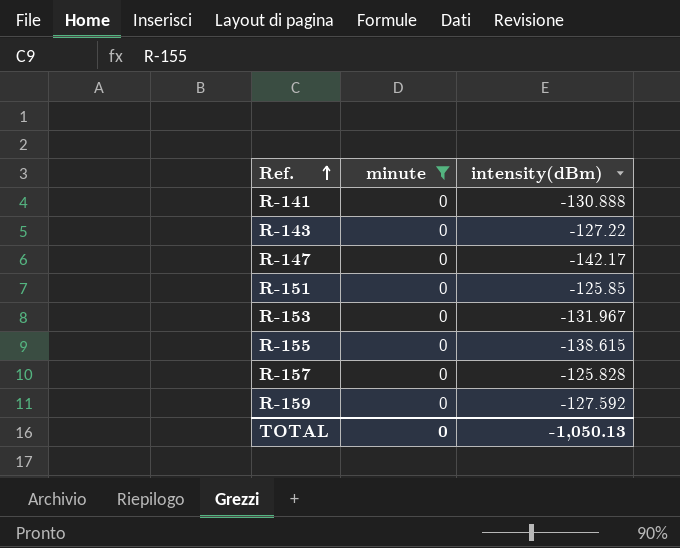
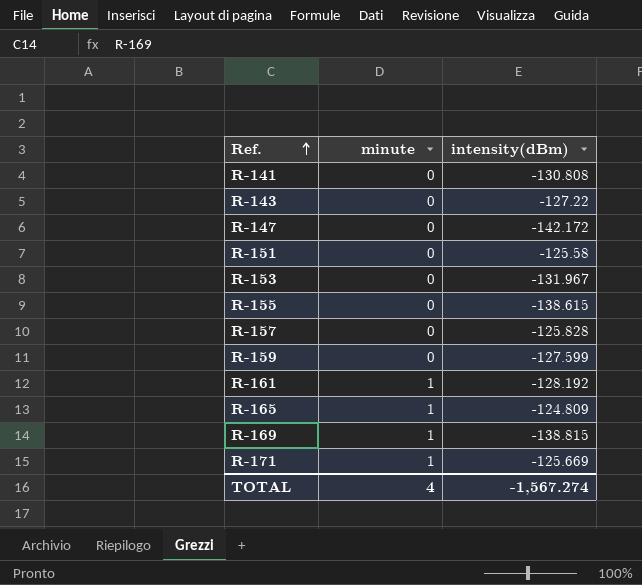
filter: minute = 0 -> none
R-141 | intensity(dBm): -130.888 -> -130.808
R-147 | intensity(dBm): -142.17 -> -142.172
R-151 | intensity(dBm): -125.85 -> -125.58
R-159 | intensity(dBm): -127.592 -> -127.599
TOTAL | minute: 0 -> 4
TOTAL | intensity(dBm): -1,050.13 -> -1,567.274

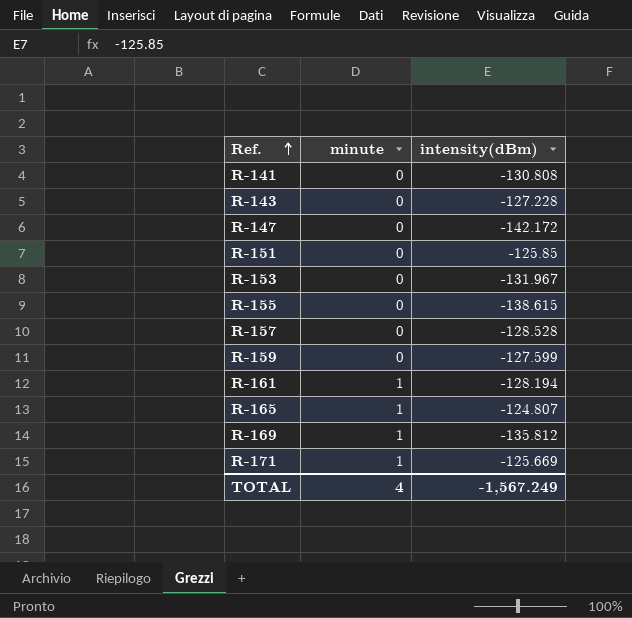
R-143 | intensity(dBm): -127.22 -> -127.228
R-151 | intensity(dBm): -125.58 -> -125.85
R-157 | intensity(dBm): -125.828 -> -128.528
R-161 | intensity(dBm): -128.192 -> -128.194
R-165 | intensity(dBm): -124.809 -> -124.807
R-169 | intensity(dBm): -138.815 -> -135.812
TOTAL | intensity(dBm): -1,567.274 -> -1,567.249

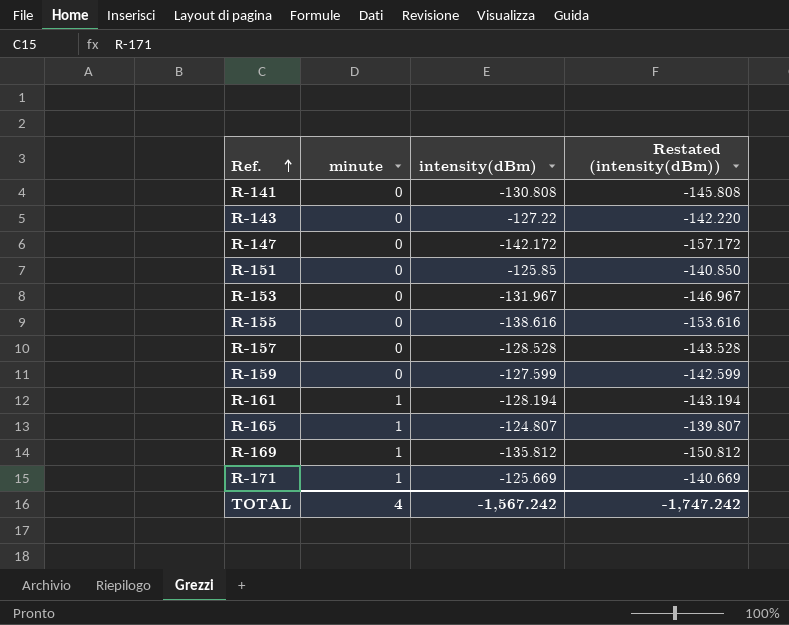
column Restated (intensity(dBm)) | formula: none -> [intensity(dBm)] - 15
R-143 | intensity(dBm): -127.228 -> -127.22
R-155 | intensity(dBm): -138.615 -> -138.616
TOTAL | intensity(dBm): -1,567.249 -> -1,567.242

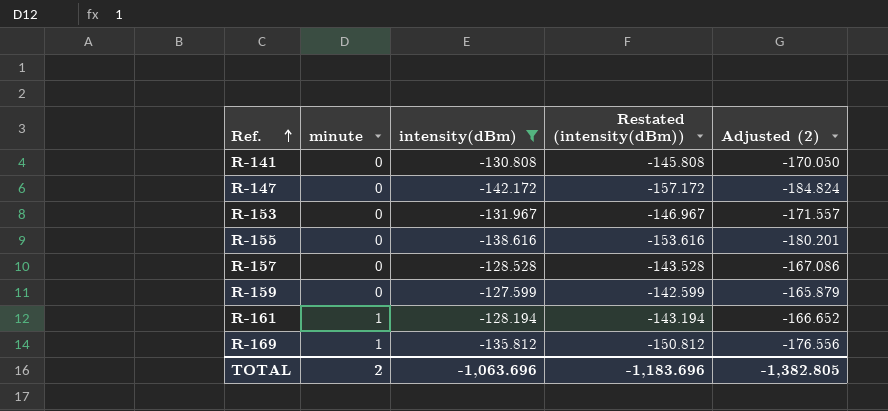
filter: none -> intensity(dBm) <= -127.599
column Adjusted (2) | formula: none -> [intensity(dBm)] * 1.3
TOTAL | minute: 4 -> 2
TOTAL | intensity(dBm): -1,567.242 -> -1,063.696
TOTAL | Restated (intensity(dBm)): -1,747.242 -> -1,183.696

